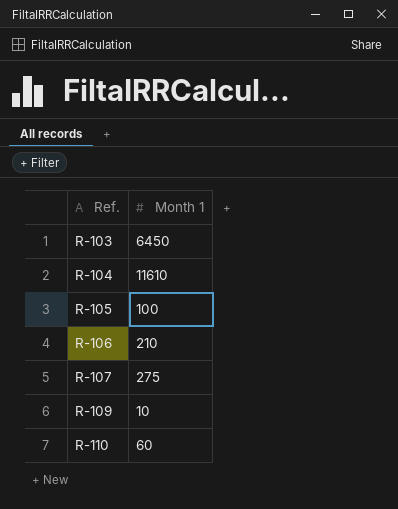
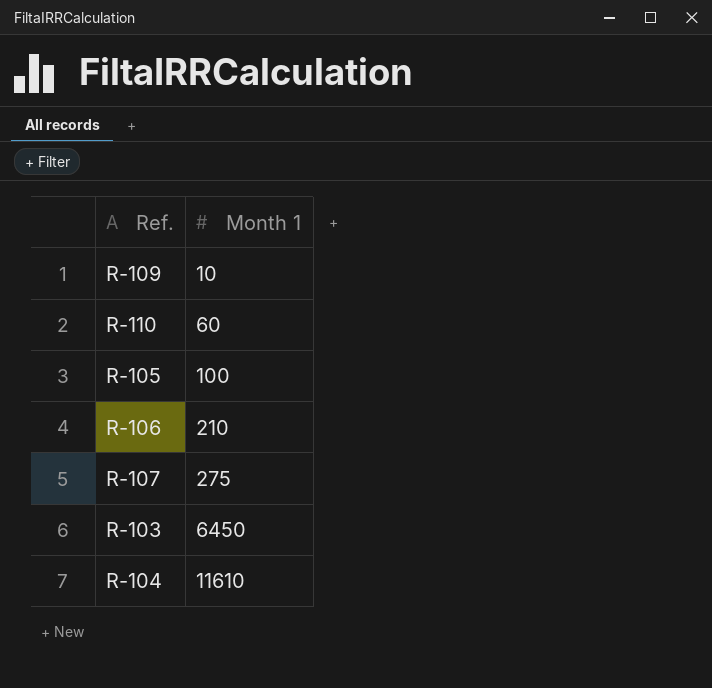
row order: Ref. ascending -> Month 1 ascending

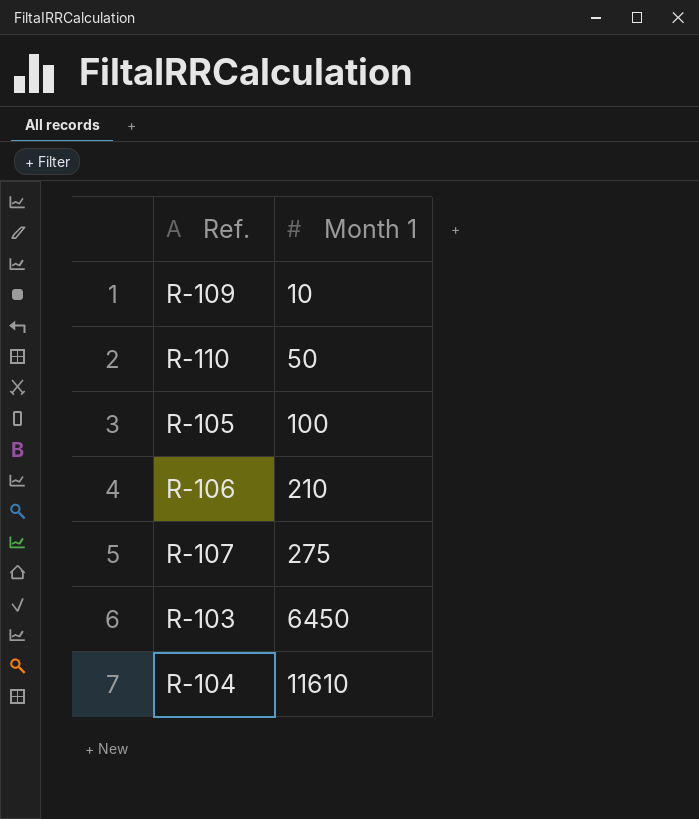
R-110 | Month 1: 60 -> 50

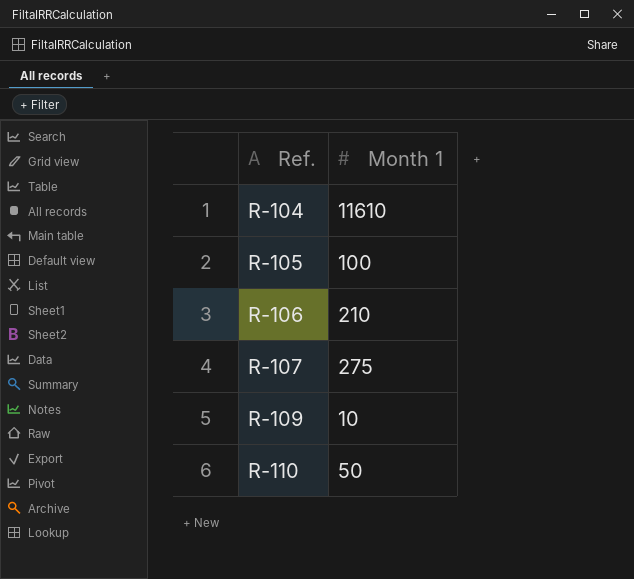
row order: Month 1 ascending -> Ref. ascending
row R-103: 6450 -> none

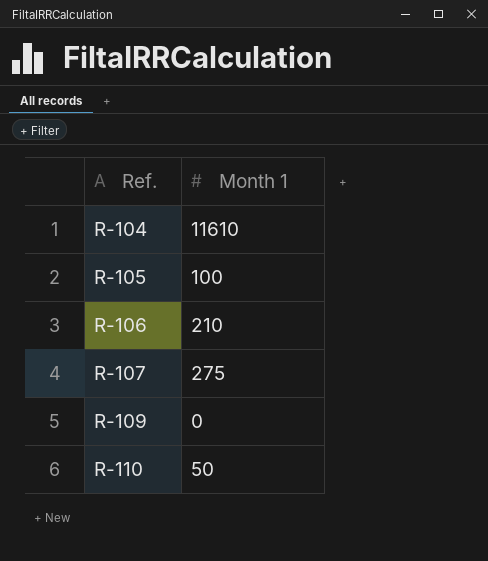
R-109 | Month 1: 10 -> 0

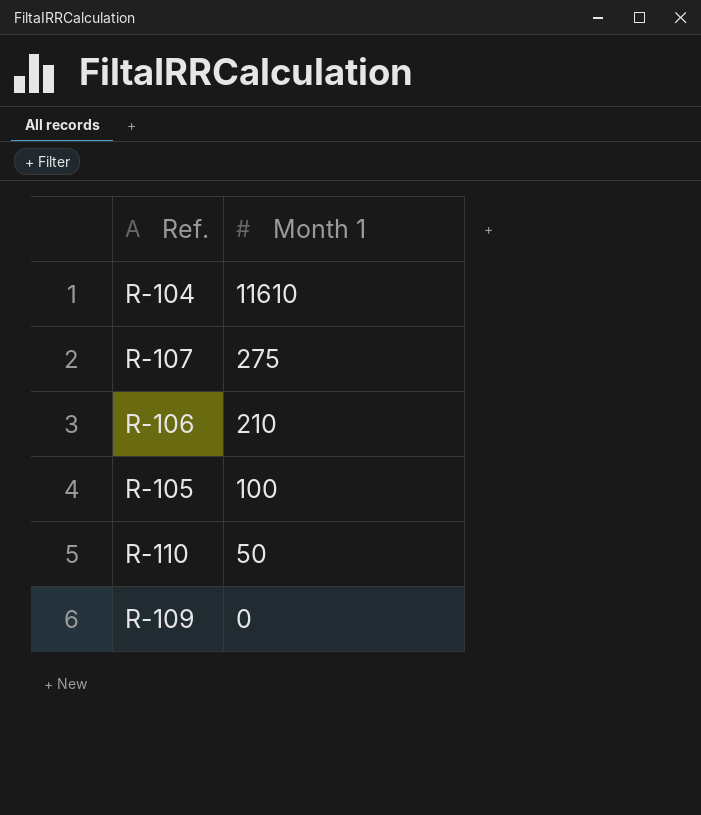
row order: Ref. ascending -> Month 1 descending

